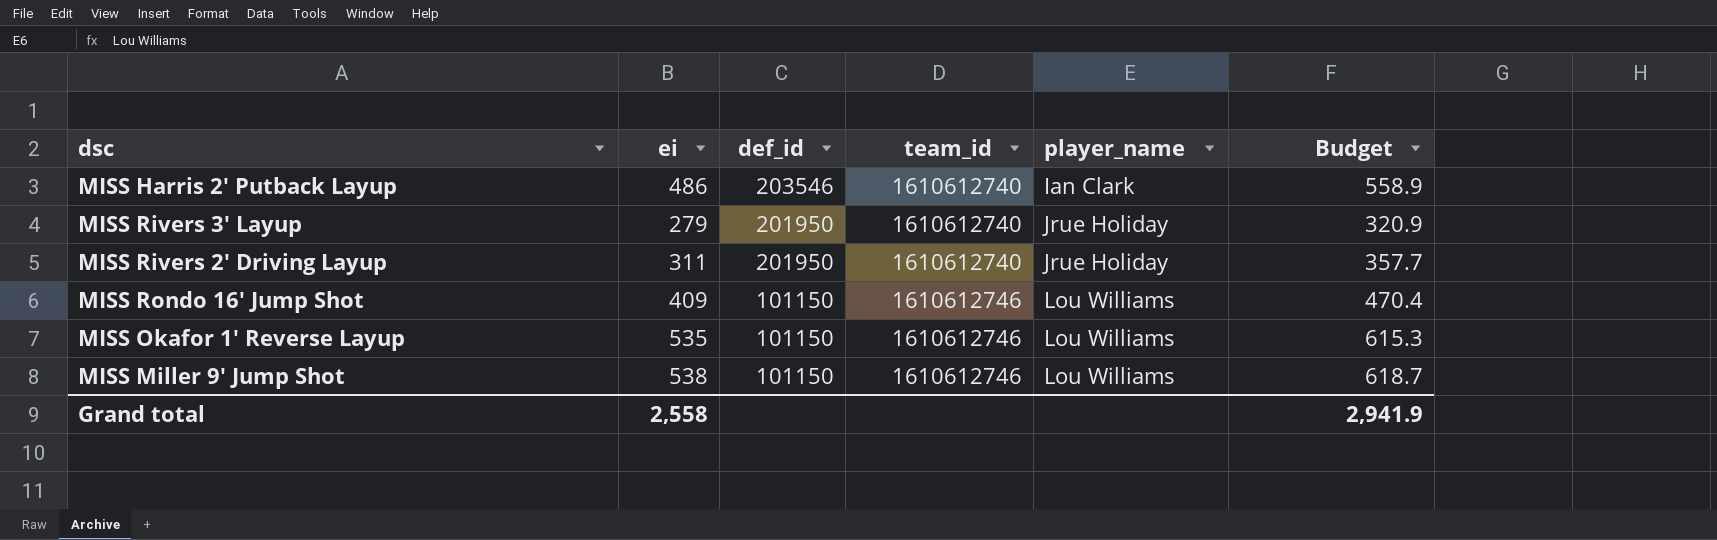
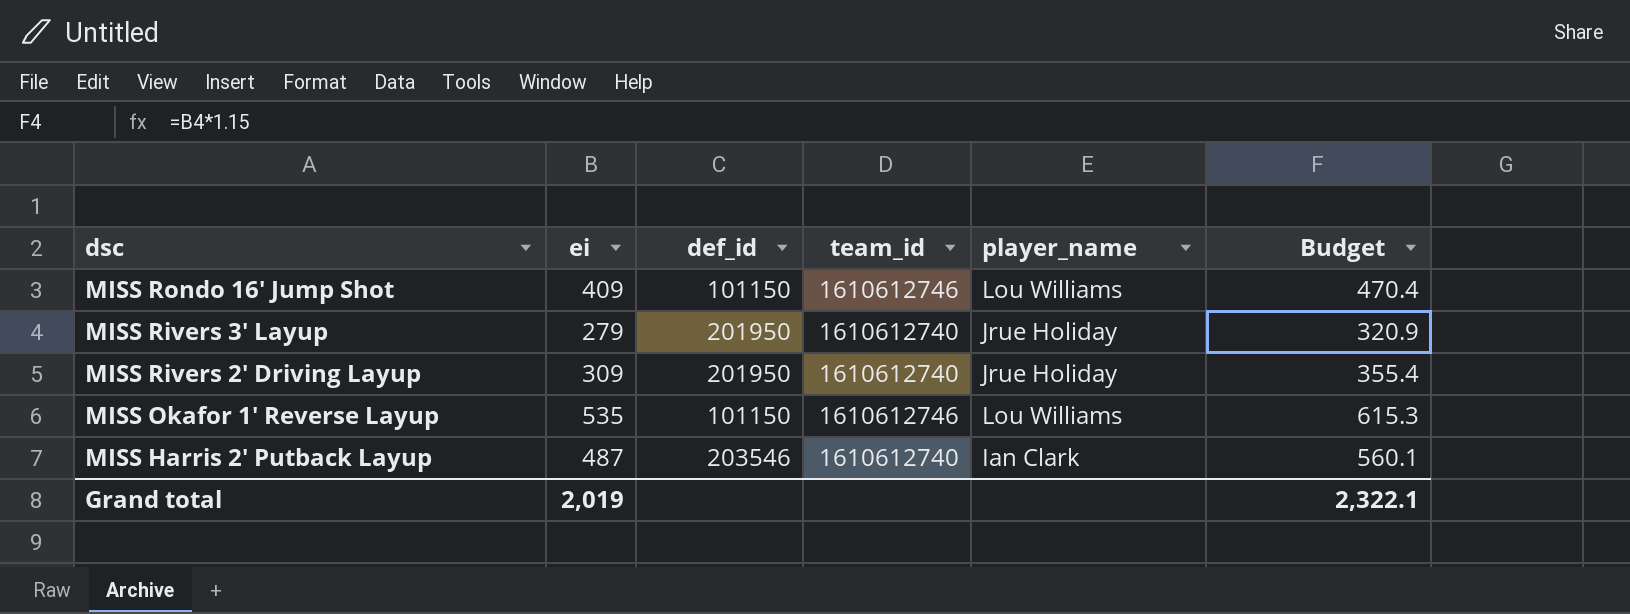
row order: def_id descending -> dsc descending
row MISS Miller 9' Jump Shot: 538 | 101150 | 1610612746 | Lou Williams | 618.7 -> none
MISS Rivers 2' Driving Layup | ei: 311 -> 309
MISS Rivers 2' Driving Layup | Budget: 357.7 -> 355.4
MISS Harris 2' Putback Layup | ei: 486 -> 487
MISS Harris 2' Putback Layup | Budget: 558.9 -> 560.1
Grand total | ei: 2,558 -> 2,019
Grand total | Budget: 2,941.9 -> 2,322.1

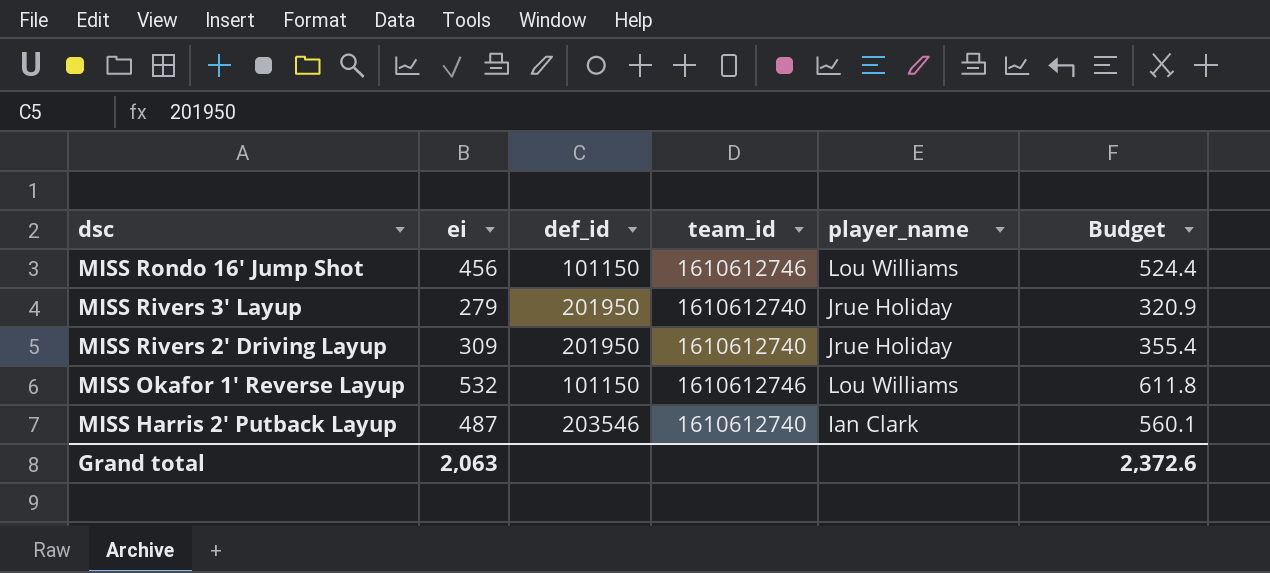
MISS Rondo 16' Jump Shot | ei: 409 -> 456
MISS Rondo 16' Jump Shot | Budget: 470.4 -> 524.4
MISS Okafor 1' Reverse Layup | ei: 535 -> 532
MISS Okafor 1' Reverse Layup | Budget: 615.3 -> 611.8
Grand total | ei: 2,019 -> 2,063
Grand total | Budget: 2,322.1 -> 2,372.6

